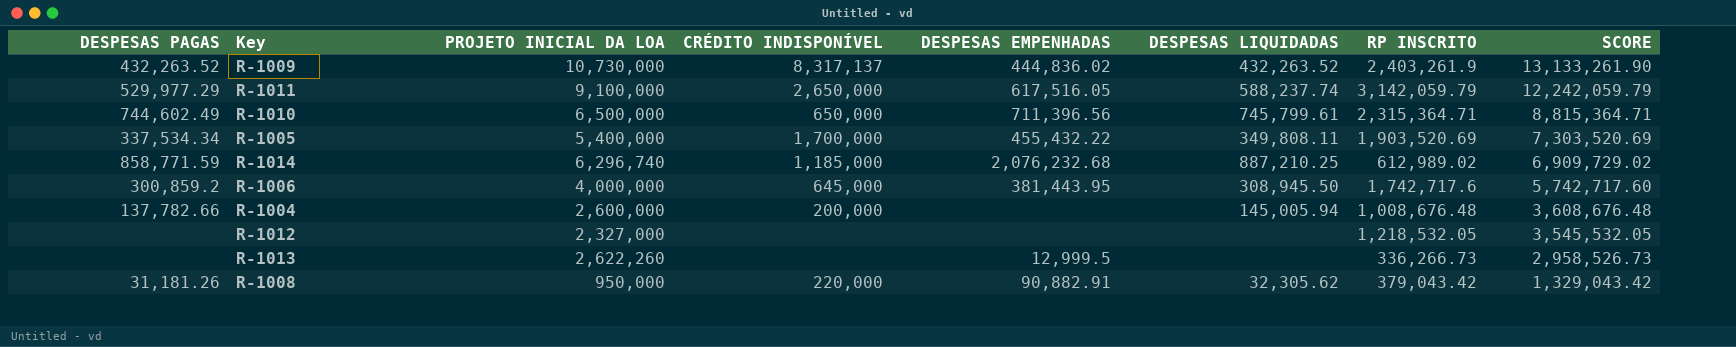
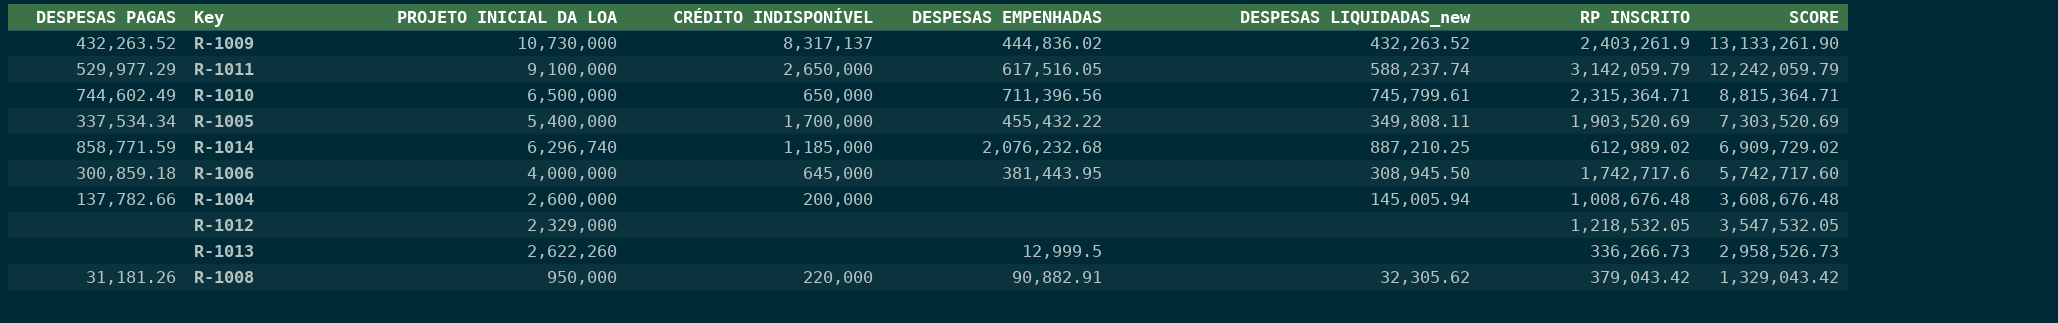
column name: DESPESAS LIQUIDADAS -> DESPESAS LIQUIDADAS_new
R-1006 | DESPESAS PAGAS: 300,859.2 -> 300,859.18
R-1012 | PROJETO INICIAL DA LOA: 2,327,000 -> 2,329,000
R-1012 | SCORE: 3,545,532.05 -> 3,547,532.05

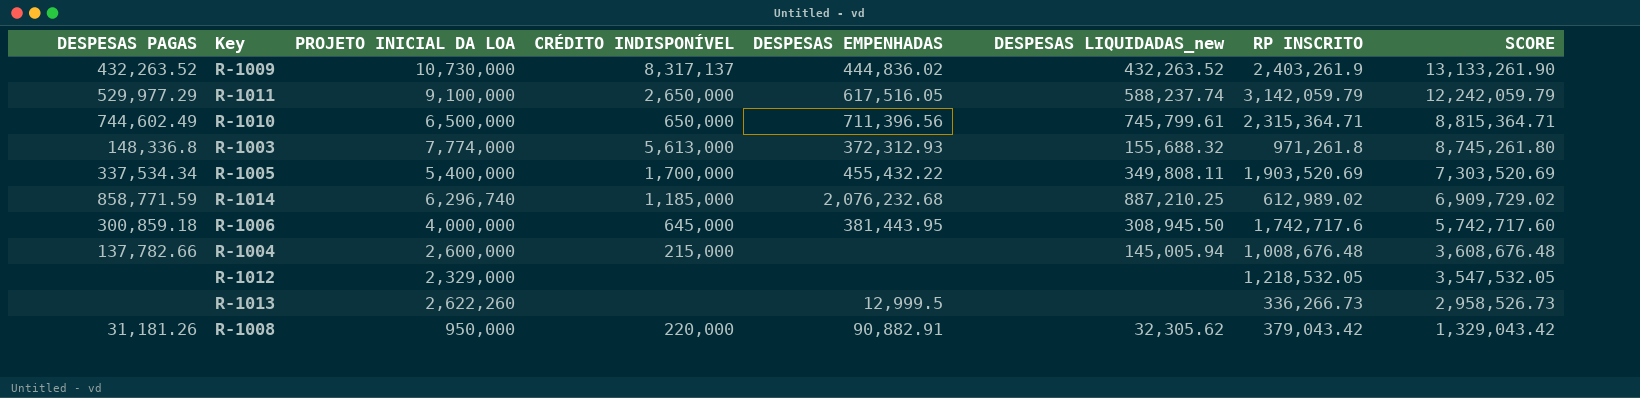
row R-1003: none -> 148,336.8 | 7,774,000 | 5,613,000 | 372,312.93 | 155,688.32 | 971,261.8 | 8,745,261.80
R-1004 | CRÉDITO INDISPONÍVEL: 200,000 -> 215,000

